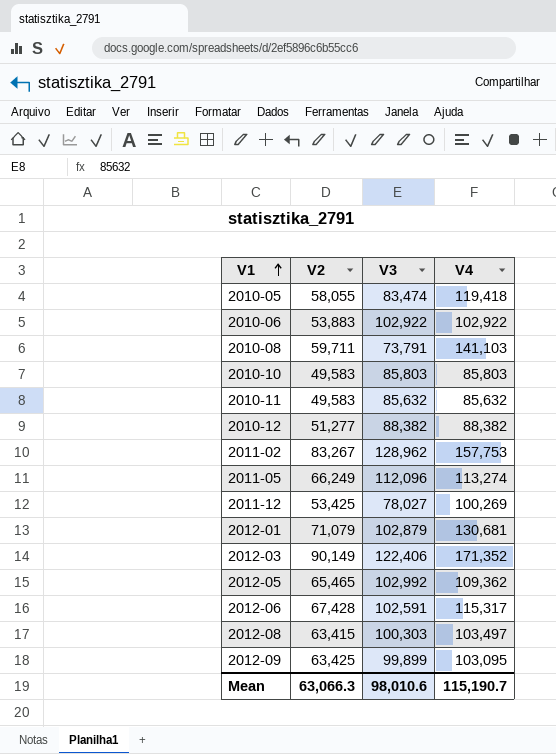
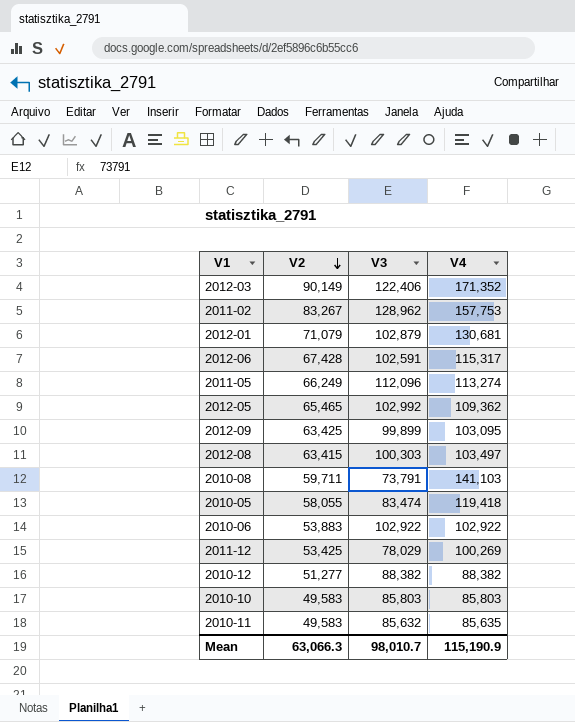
row order: V1 ascending -> V2 descending
2011-12 | V3: 78,027 -> 78,029
2010-11 | V4: 85,632 -> 85,635
Mean | V3: 98,010.6 -> 98,010.7
Mean | V4: 115,190.7 -> 115,190.9

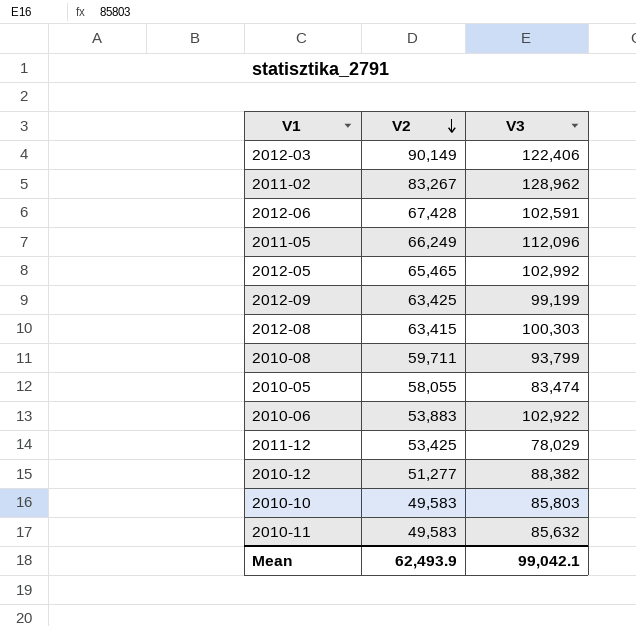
column V4 | position: 4 -> none
row 2012-01: 71,079 | 102,879 | 130,681 -> none
2012-09 | V3: 99,899 -> 99,199
2010-08 | V3: 73,791 -> 93,799
Mean | V2: 63,066.3 -> 62,493.9
Mean | V3: 98,010.7 -> 99,042.1

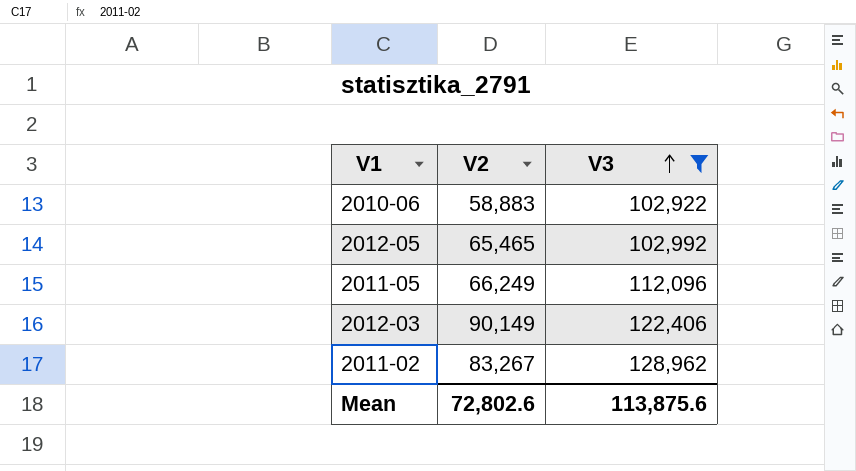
filter: none -> V3 >= 102,922
row order: V2 descending -> V3 ascending
2010-06 | V2: 53,883 -> 58,883
Mean | V2: 62,493.9 -> 72,802.6
Mean | V3: 99,042.1 -> 113,875.6

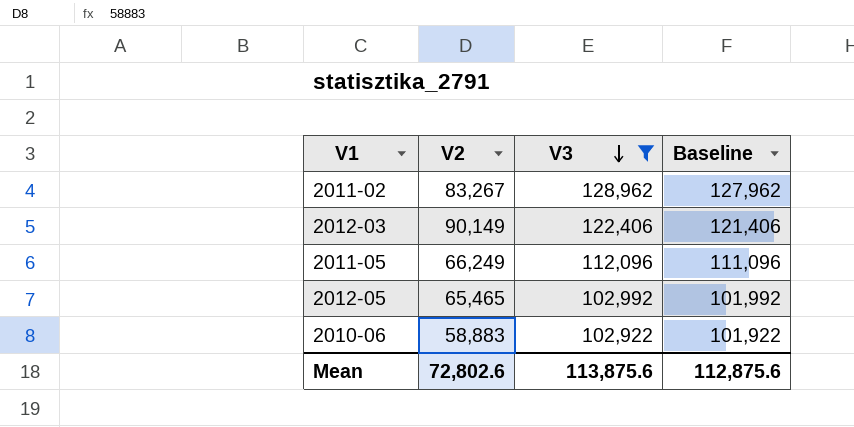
row order: V3 ascending -> V3 descending
column Baseline | formula: none -> [V3] - 1000

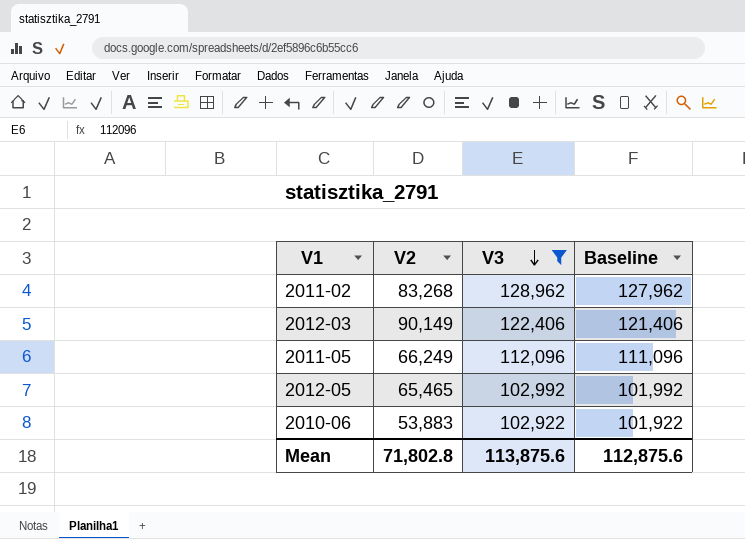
2011-02 | V2: 83,267 -> 83,268
2010-06 | V2: 58,883 -> 53,883
Mean | V2: 72,802.6 -> 71,802.8

